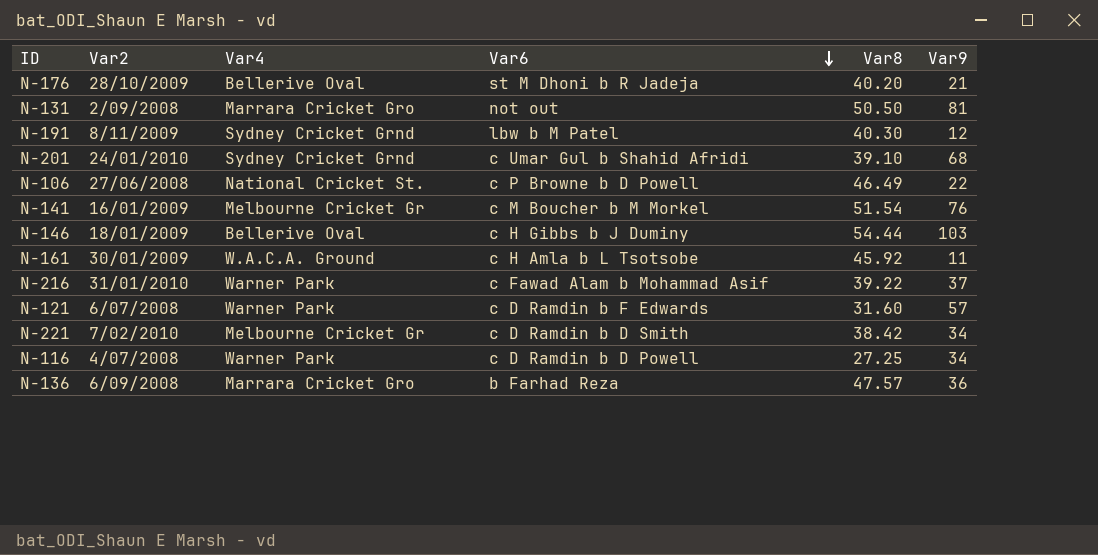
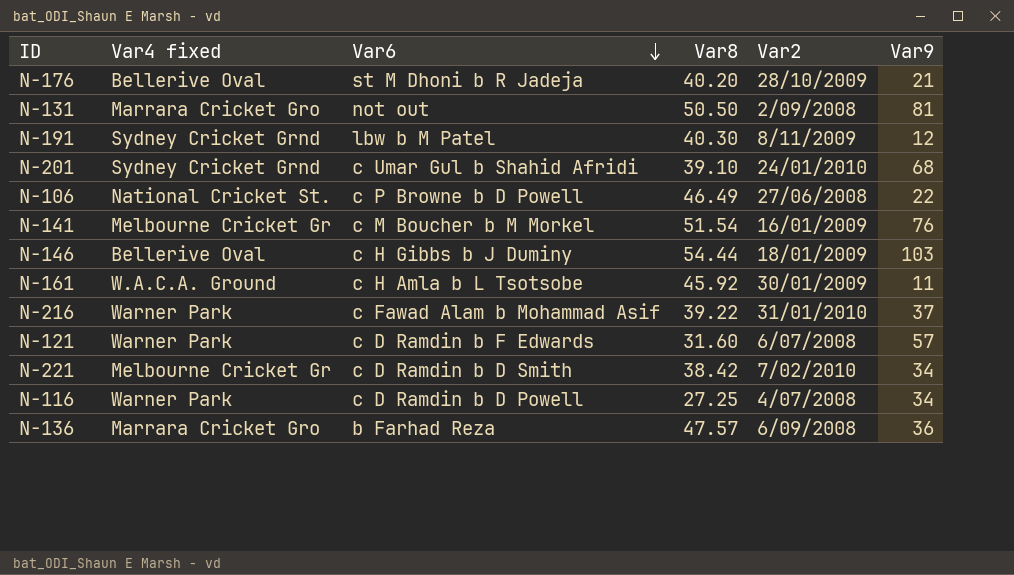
column name: Var4 -> Var4 fixed
column Var2 | position: 2 -> 5

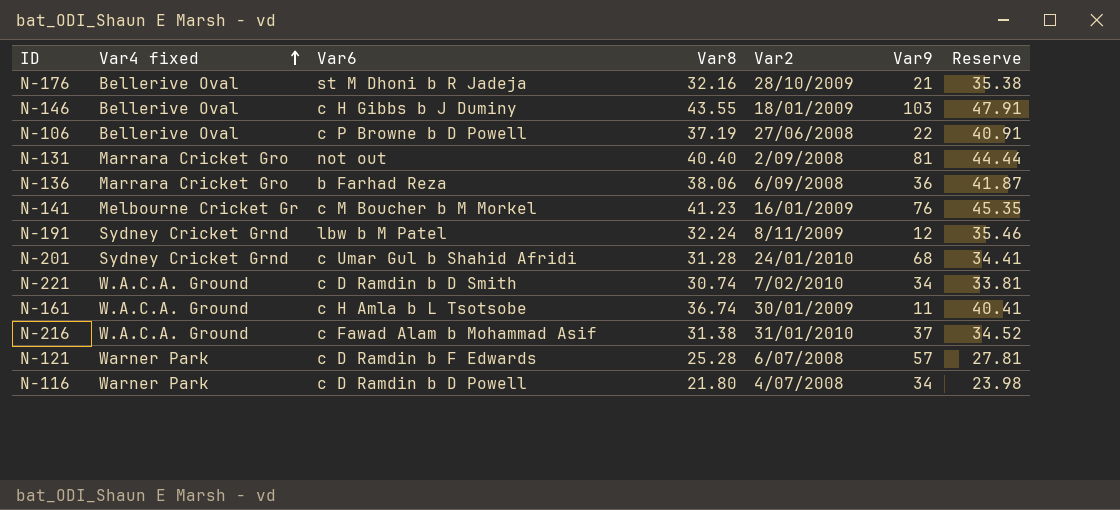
row order: Var6 descending -> Var4 fixed ascending
column Reserve | formula: none -> [Var8] * 1.1
N-176 | Var8: 40.20 -> 32.16
N-146 | Var8: 54.44 -> 43.55
N-106 | Var4 fixed: National Cricket St. -> Bellerive Oval
N-106 | Var8: 46.49 -> 37.19
N-131 | Var8: 50.50 -> 40.40
N-136 | Var8: 47.57 -> 38.06
N-141 | Var8: 51.54 -> 41.23
N-191 | Var8: 40.30 -> 32.24
N-201 | Var8: 39.10 -> 31.28
N-221 | Var4 fixed: Melbourne Cricket Gr -> W.A.C.A. Ground
N-221 | Var8: 38.42 -> 30.74
N-161 | Var8: 45.92 -> 36.74
N-216 | Var4 fixed: Warner Park -> W.A.C.A. Ground
N-216 | Var8: 39.22 -> 31.38
N-121 | Var8: 31.60 -> 25.28
N-116 | Var8: 27.25 -> 21.80

